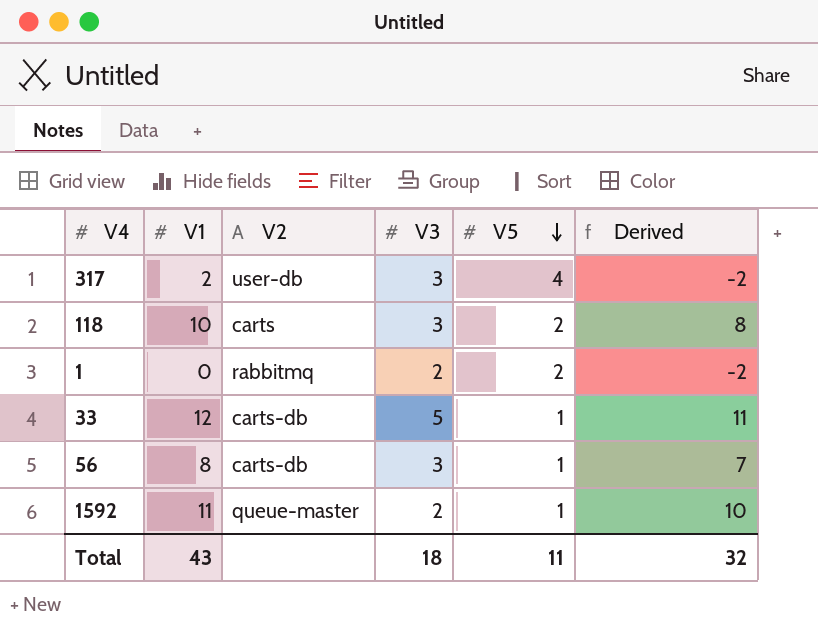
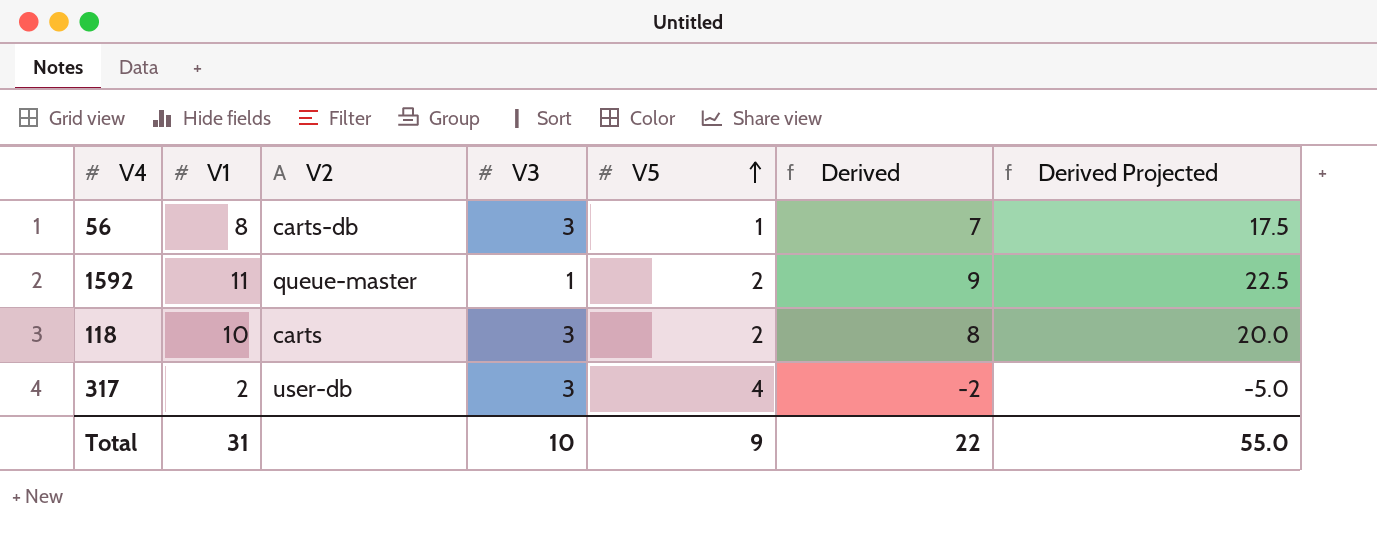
row order: V5 descending -> V5 ascending
column Derived Projected | formula: none -> [Derived] * 2.5
row 1: 0 | rabbitmq | 2 | 2 | -2 -> none
row 33: 12 | carts-db | 5 | 1 | 11 -> none
1592 | V3: 2 -> 1
1592 | V5: 1 -> 2
1592 | Derived: 10 -> 9
Total | V1: 43 -> 31
Total | V3: 18 -> 10
Total | V5: 11 -> 9
Total | Derived: 32 -> 22

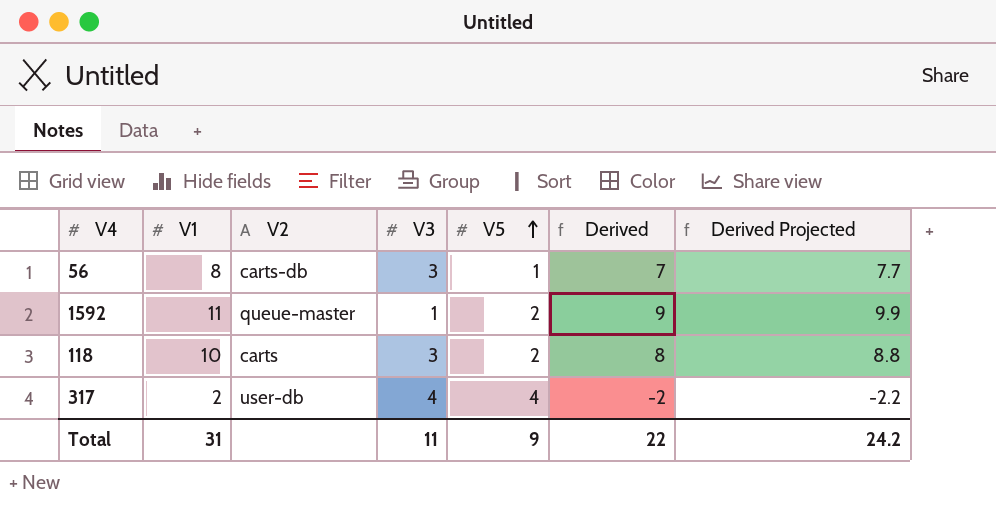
column Derived Projected | formula: [Derived] * 2.5 -> [Derived] * 1.1
317 | V3: 3 -> 4
Total | V3: 10 -> 11
Total | Derived Projected: 55.0 -> 24.2

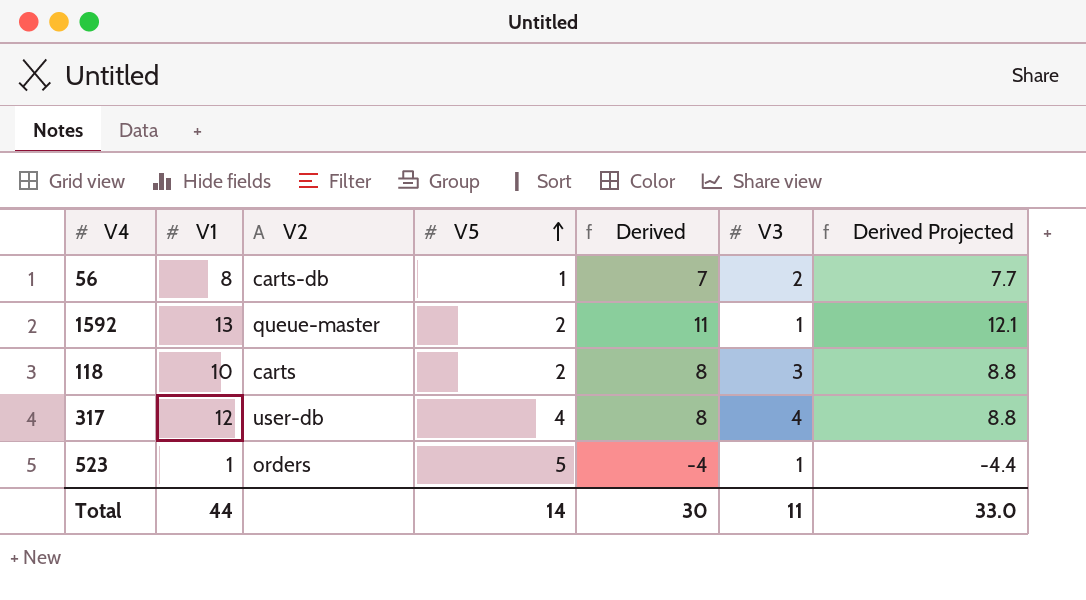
column V3 | position: 4 -> 6
56 | V3: 3 -> 2
1592 | V1: 11 -> 13
1592 | Derived: 9 -> 11
1592 | Derived Projected: 9.9 -> 12.1
317 | V1: 2 -> 12
317 | Derived: -2 -> 8
317 | Derived Projected: -2.2 -> 8.8
row 523: none -> 1 | orders | 5 | -4 | 1 | -4.4
Total | V1: 31 -> 44
Total | V5: 9 -> 14
Total | Derived: 22 -> 30
Total | Derived Projected: 24.2 -> 33.0

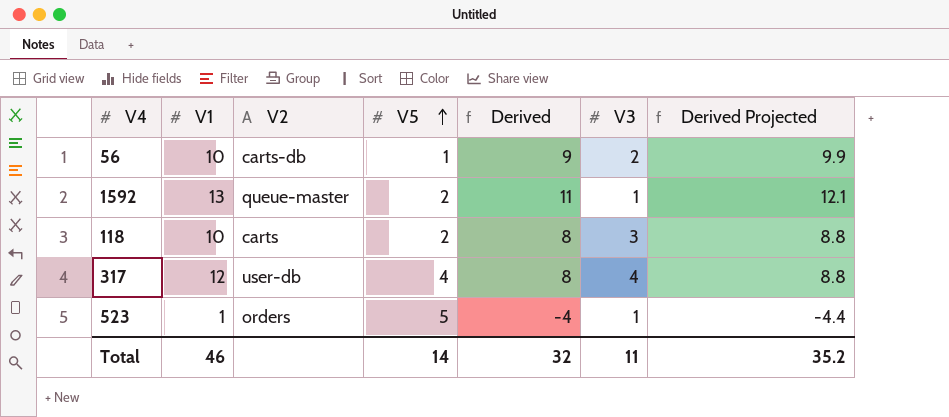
56 | V1: 8 -> 10
56 | Derived: 7 -> 9
56 | Derived Projected: 7.7 -> 9.9
Total | V1: 44 -> 46
Total | Derived: 30 -> 32
Total | Derived Projected: 33.0 -> 35.2

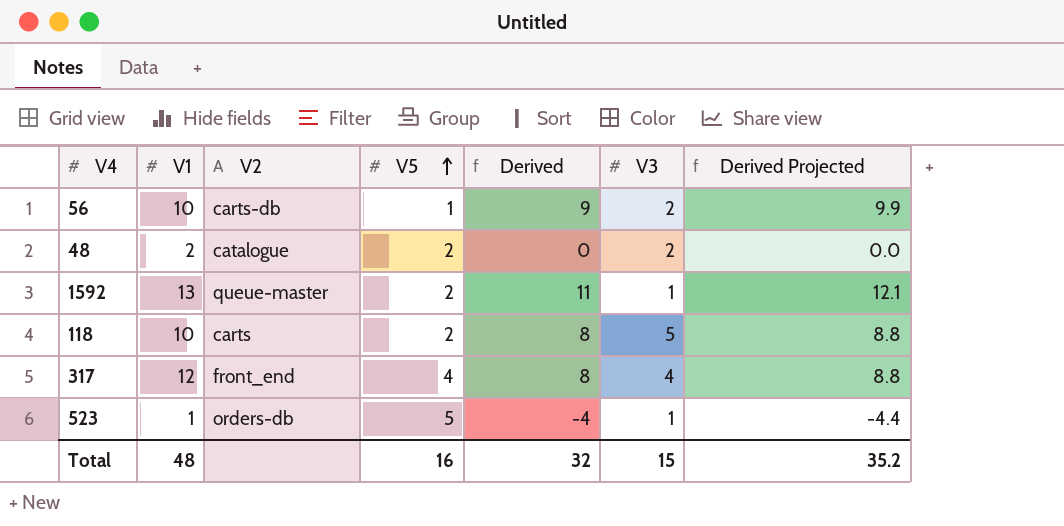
row 48: none -> 2 | catalogue | 2 | 0 | 2 | 0.0
118 | V3: 3 -> 5
317 | V2: user-db -> front_end
523 | V2: orders -> orders-db
Total | V1: 46 -> 48
Total | V5: 14 -> 16
Total | V3: 11 -> 15

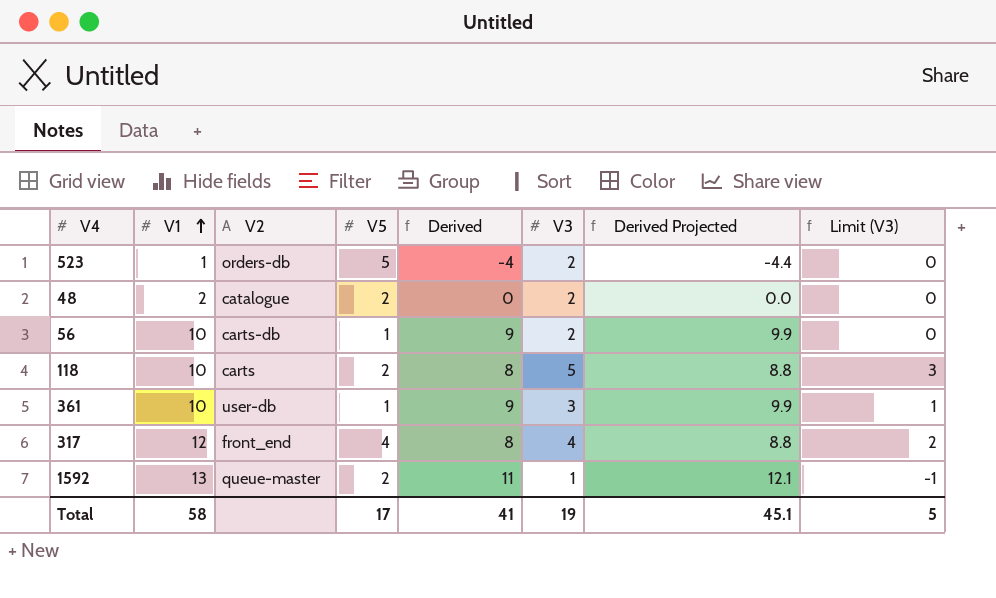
row order: V5 ascending -> V1 ascending
column Limit (V3) | formula: none -> [V3] - 2
523 | V3: 1 -> 2
row 361: none -> 10 | user-db | 1 | 9 | 3 | 9.9 | 1
Total | V1: 48 -> 58
Total | V5: 16 -> 17
Total | Derived: 32 -> 41
Total | V3: 15 -> 19
Total | Derived Projected: 35.2 -> 45.1

